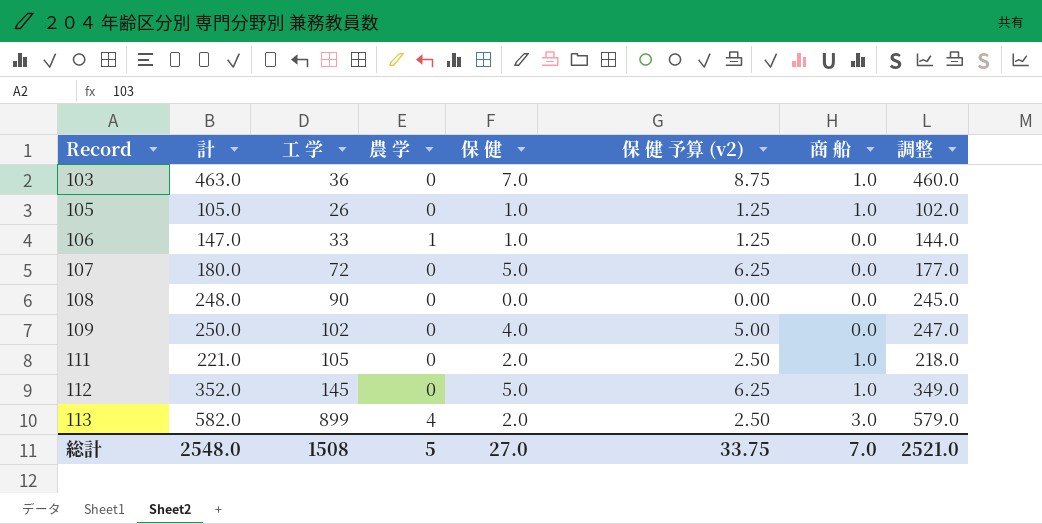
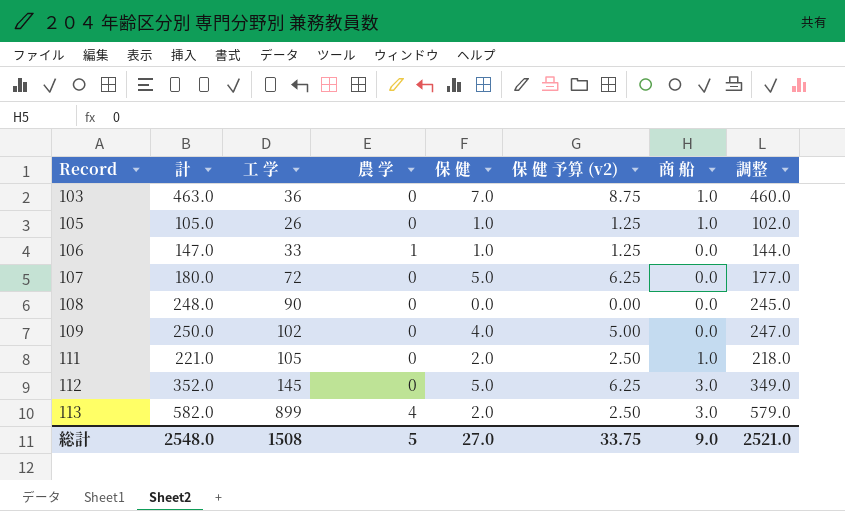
112 | 商 船: 1.0 -> 3.0
総計 | 商 船: 7.0 -> 9.0

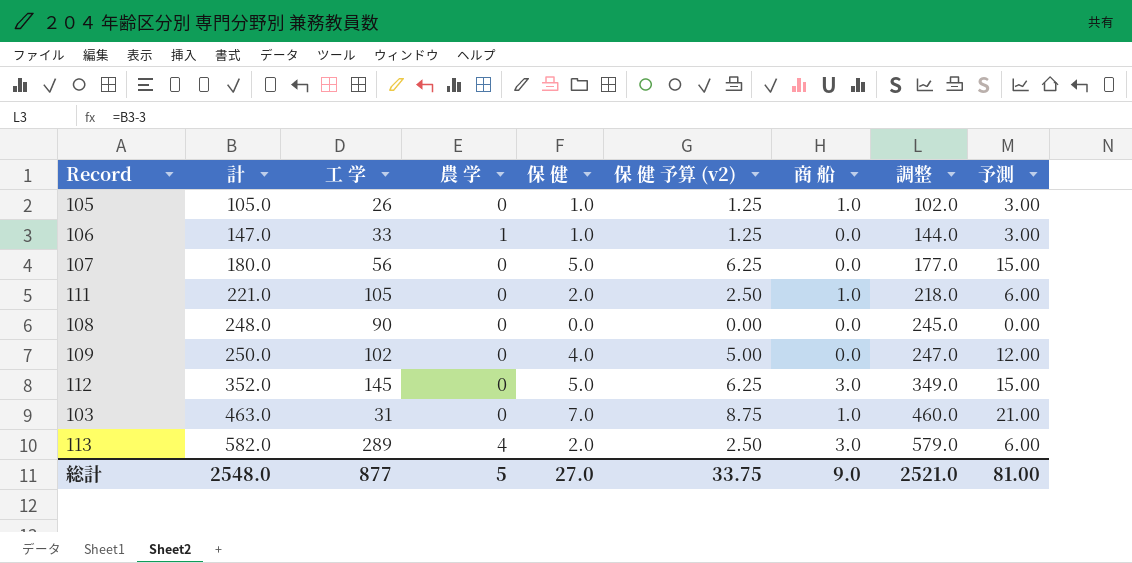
row order: Record ascending -> 計 ascending
column 予測 | formula: none -> [保 健] * 3
107 | 工 学: 72 -> 56
103 | 工 学: 36 -> 31
113 | 工 学: 899 -> 289
総計 | 工 学: 1508 -> 877

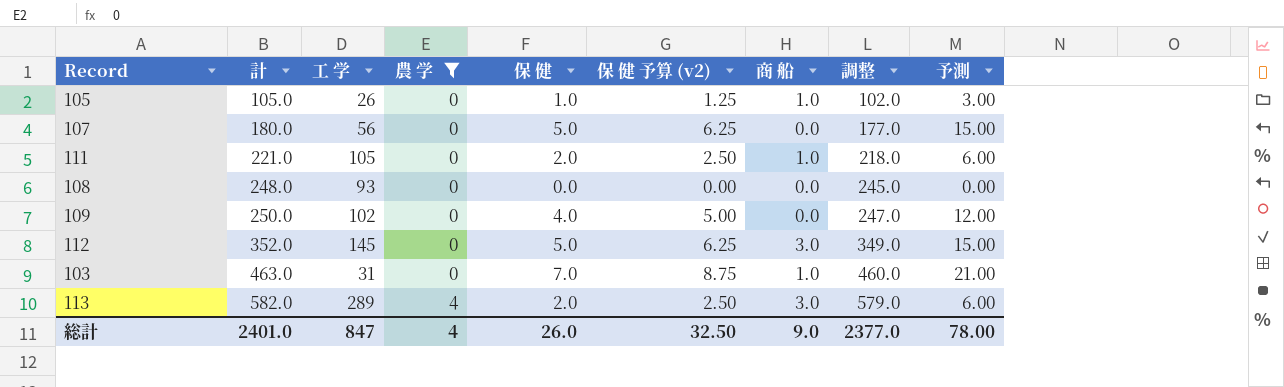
filter: none -> 農 学 != 1
108 | 工 学: 90 -> 93
総計 | 計: 2548.0 -> 2401.0
総計 | 工 学: 877 -> 847
総計 | 農 学: 5 -> 4
総計 | 保 健: 27.0 -> 26.0
総計 | 保 健 予算 (v2): 33.75 -> 32.50
総計 | 調整: 2521.0 -> 2377.0
総計 | 予測: 81.00 -> 78.00

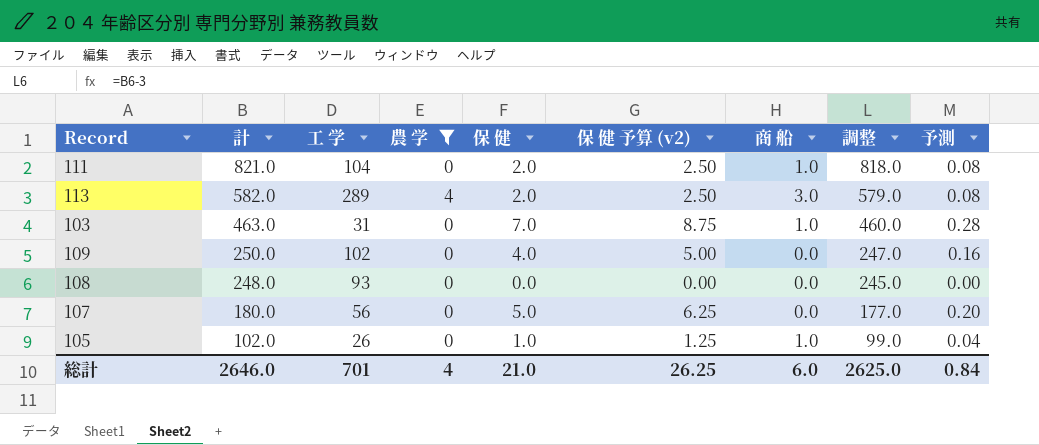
row order: 計 ascending -> 計 descending
column 予測 | formula: [保 健] * 3 -> [保 健] * 0.04
row 112: 352.0 | 145 | 0 | 5.0 | 6.25 | 3.0 | 349.0 | 15.00 -> none
111 | 計: 221.0 -> 821.0
111 | 工 学: 105 -> 104
111 | 調整: 218.0 -> 818.0
105 | 計: 105.0 -> 102.0
105 | 調整: 102.0 -> 99.0
総計 | 計: 2401.0 -> 2646.0
総計 | 工 学: 847 -> 701
総計 | 保 健: 26.0 -> 21.0
総計 | 保 健 予算 (v2): 32.50 -> 26.25
総計 | 商 船: 9.0 -> 6.0
総計 | 調整: 2377.0 -> 2625.0
総計 | 予測: 78.00 -> 0.84

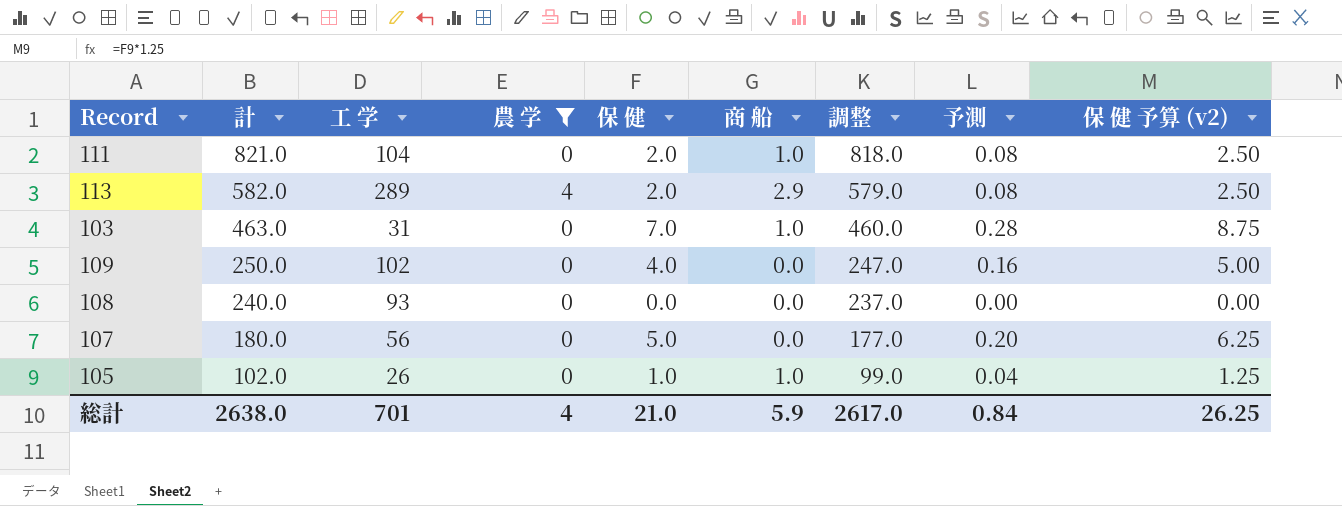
column 保 健 予算 (v2) | position: 6 -> 9
113 | 商 船: 3.0 -> 2.9
108 | 計: 248.0 -> 240.0
108 | 調整: 245.0 -> 237.0
総計 | 計: 2646.0 -> 2638.0
総計 | 商 船: 6.0 -> 5.9
総計 | 調整: 2625.0 -> 2617.0

